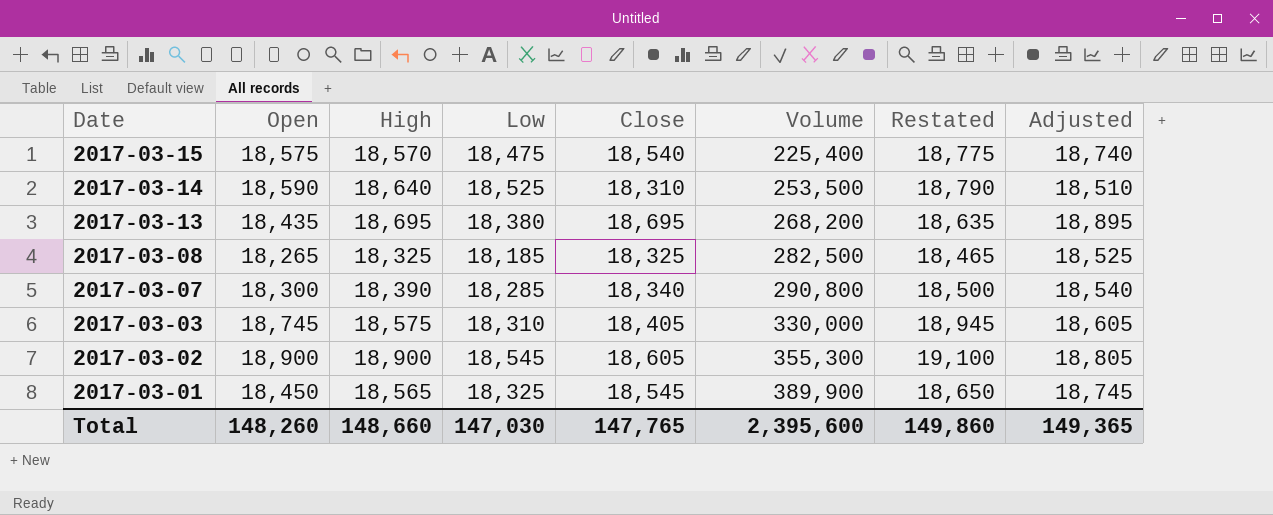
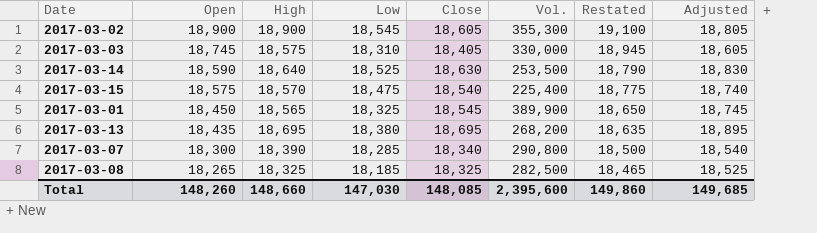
row order: Date descending -> Open descending
column name: Volume -> Vol.
2017-03-14 | Close: 18,310 -> 18,630
2017-03-14 | Adjusted: 18,510 -> 18,830
Total | Close: 147,765 -> 148,085
Total | Adjusted: 149,365 -> 149,685

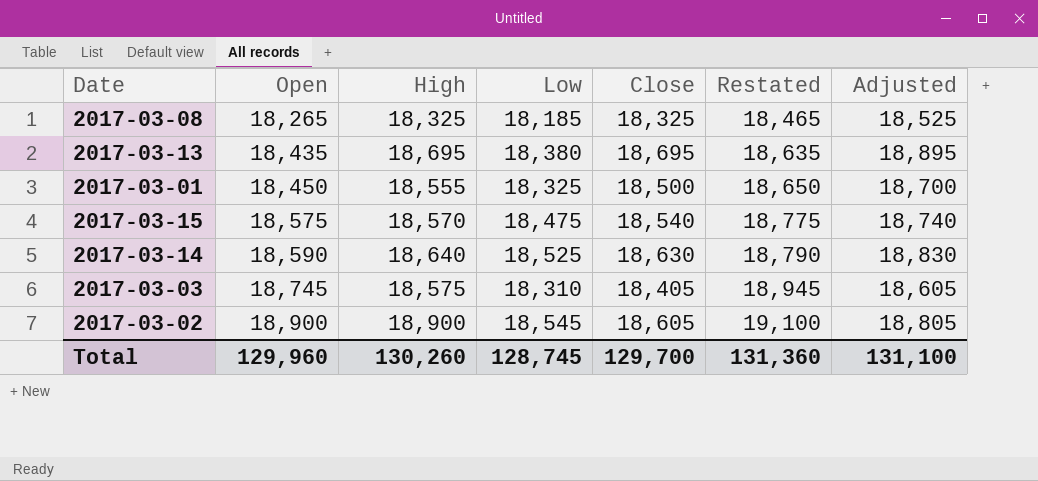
row order: Open descending -> Open ascending
column Vol. | position: 6 -> none
row 2017-03-07: 18,300 | 18,390 | 18,285 | 18,340 | 290,800 | 18,500 | 18,540 -> none
2017-03-01 | High: 18,565 -> 18,555
2017-03-01 | Close: 18,545 -> 18,500
2017-03-01 | Adjusted: 18,745 -> 18,700
Total | Open: 148,260 -> 129,960
Total | High: 148,660 -> 130,260
Total | Low: 147,030 -> 128,745
Total | Close: 148,085 -> 129,700
Total | Restated: 149,860 -> 131,360
Total | Adjusted: 149,685 -> 131,100

